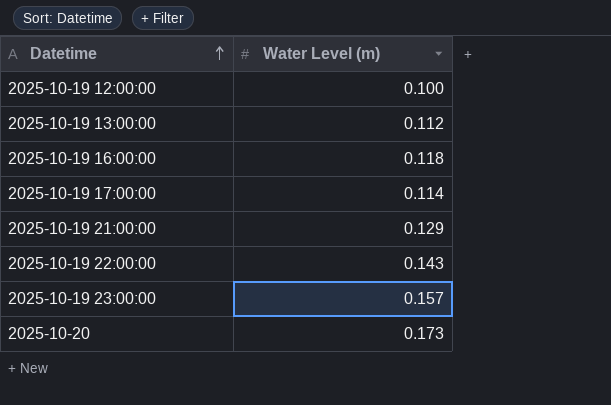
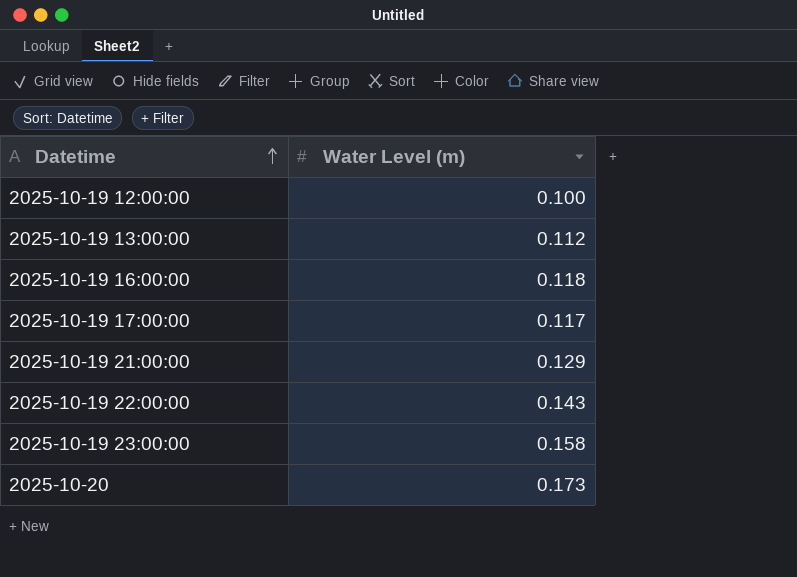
2025-10-19 17:00:00 | Water Level (m): 0.114 -> 0.117
2025-10-19 23:00:00 | Water Level (m): 0.157 -> 0.158

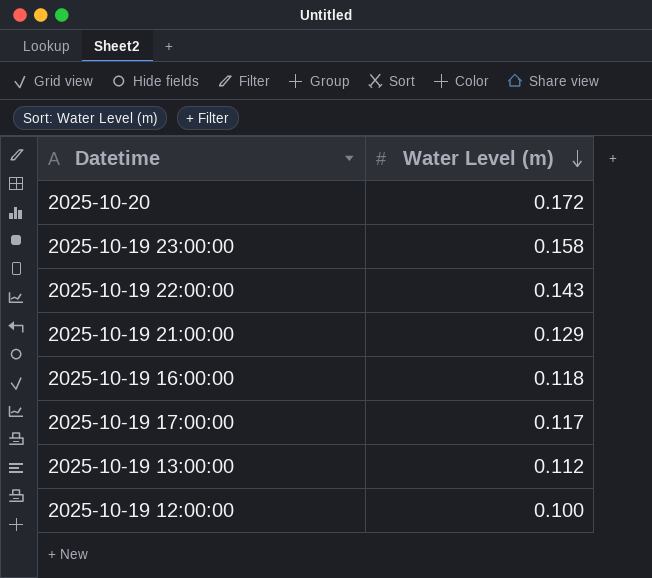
row order: Datetime ascending -> Water Level (m) descending
2025-10-20 | Water Level (m): 0.173 -> 0.172

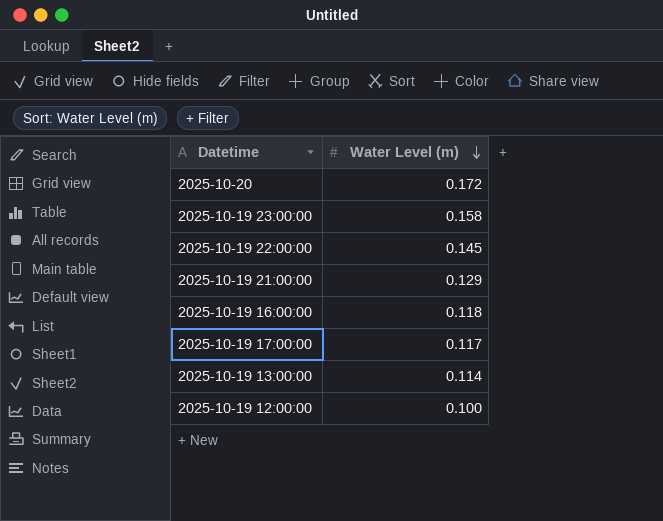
2025-10-19 22:00:00 | Water Level (m): 0.143 -> 0.145
2025-10-19 13:00:00 | Water Level (m): 0.112 -> 0.114

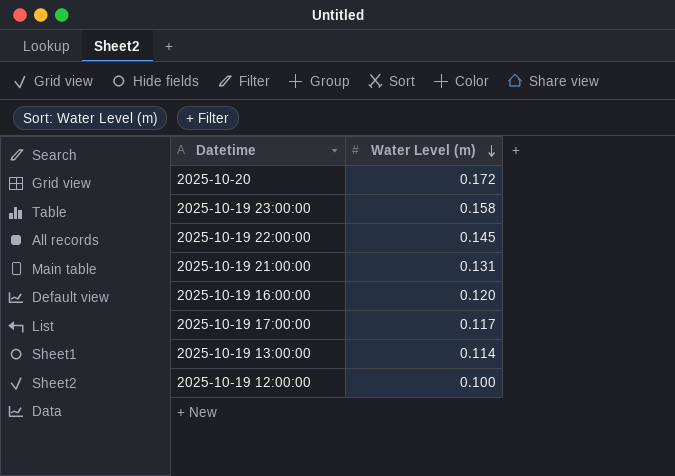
2025-10-19 21:00:00 | Water Level (m): 0.129 -> 0.131
2025-10-19 16:00:00 | Water Level (m): 0.118 -> 0.120

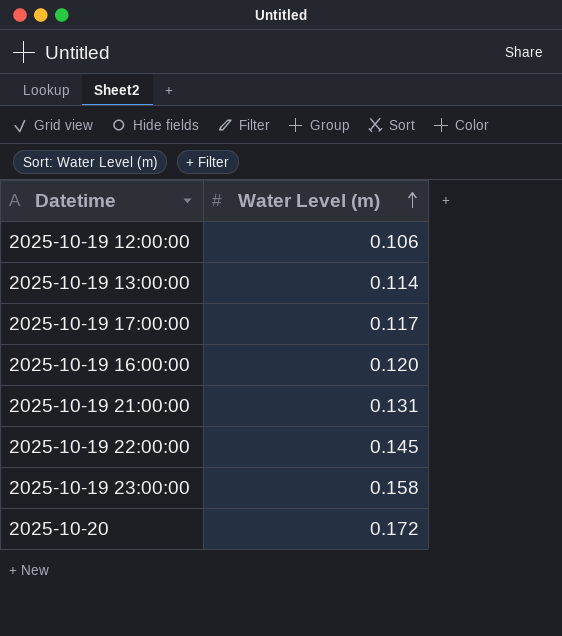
row order: Water Level (m) descending -> Water Level (m) ascending
2025-10-19 12:00:00 | Water Level (m): 0.100 -> 0.106

